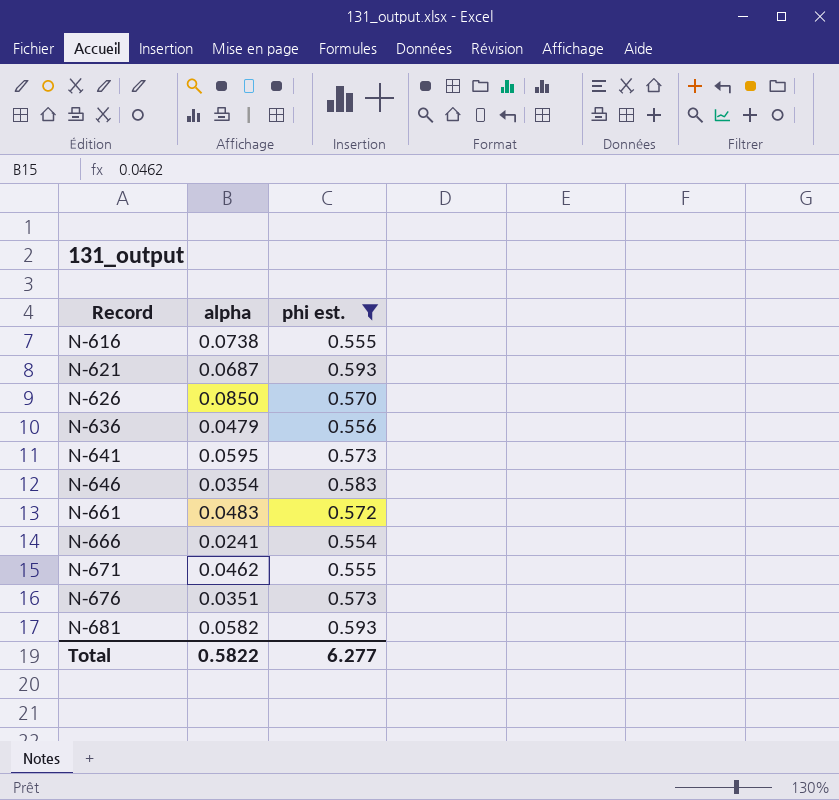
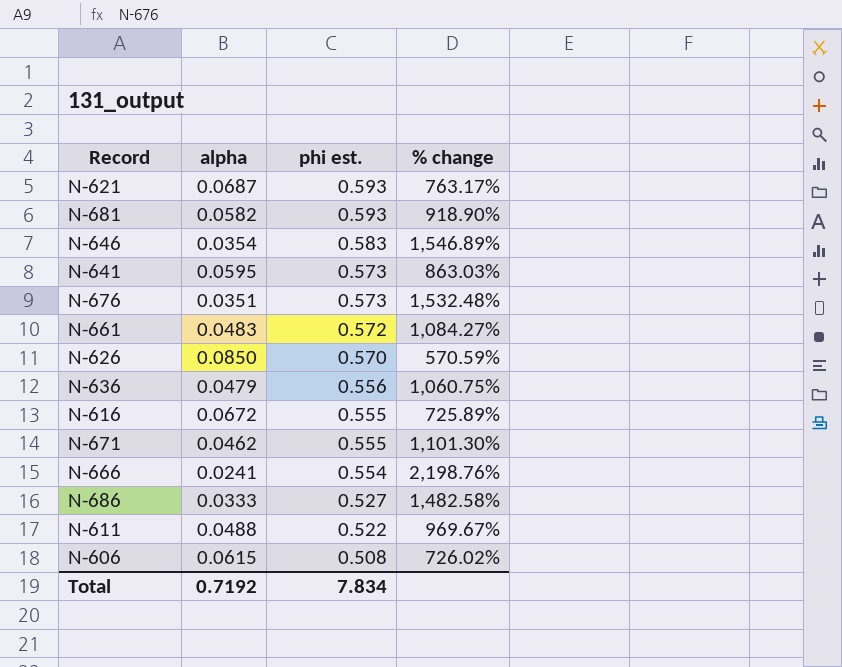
filter: phi est. >= 0.554 -> none
row order: Record ascending -> phi est. descending
column % change | formula: none -> ([phi est.] - [alpha]) / [alpha]
N-616 | alpha: 0.0738 -> 0.0672
Total | alpha: 0.5822 -> 0.7192
Total | phi est.: 6.277 -> 7.834

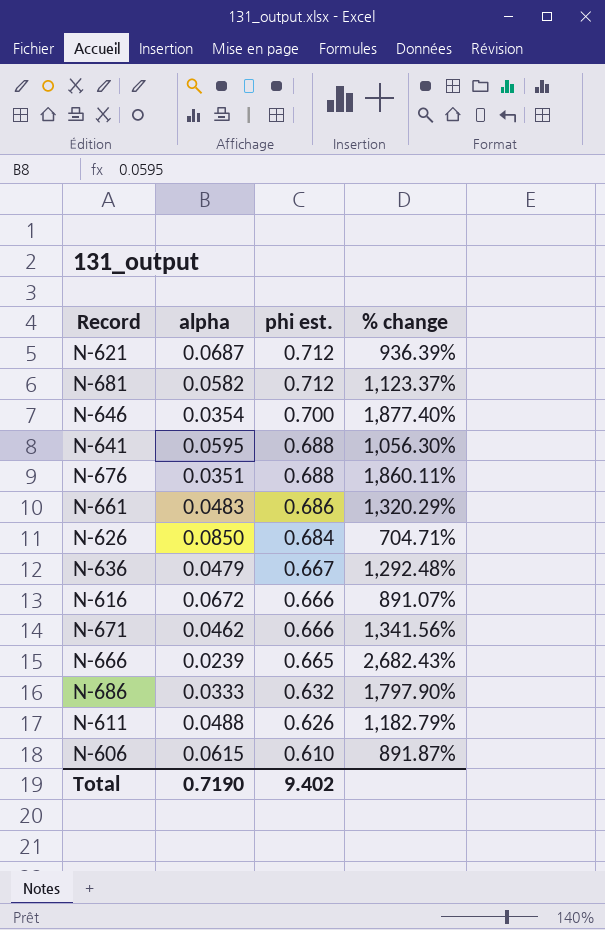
N-621 | phi est.: 0.593 -> 0.712
N-621 | % change: 763.17% -> 936.39%
N-681 | phi est.: 0.593 -> 0.712
N-681 | % change: 918.90% -> 1,123.37%
N-646 | phi est.: 0.583 -> 0.700
N-646 | % change: 1,546.89% -> 1,877.40%
N-641 | phi est.: 0.573 -> 0.688
N-641 | % change: 863.03% -> 1,056.30%
N-676 | phi est.: 0.573 -> 0.688
N-676 | % change: 1,532.48% -> 1,860.11%
N-661 | phi est.: 0.572 -> 0.686
N-661 | % change: 1,084.27% -> 1,320.29%
N-626 | phi est.: 0.570 -> 0.684
N-626 | % change: 570.59% -> 704.71%
N-636 | phi est.: 0.556 -> 0.667
N-636 | % change: 1,060.75% -> 1,292.48%
N-616 | phi est.: 0.555 -> 0.666
N-616 | % change: 725.89% -> 891.07%
N-671 | phi est.: 0.555 -> 0.666
N-671 | % change: 1,101.30% -> 1,341.56%
N-666 | alpha: 0.0241 -> 0.0239
N-666 | phi est.: 0.554 -> 0.665
N-666 | % change: 2,198.76% -> 2,682.43%
N-686 | phi est.: 0.527 -> 0.632
N-686 | % change: 1,482.58% -> 1,797.90%
N-611 | phi est.: 0.522 -> 0.626
N-611 | % change: 969.67% -> 1,182.79%
N-606 | phi est.: 0.508 -> 0.610
N-606 | % change: 726.02% -> 891.87%
Total | alpha: 0.7192 -> 0.7190
Total | phi est.: 7.834 -> 9.402

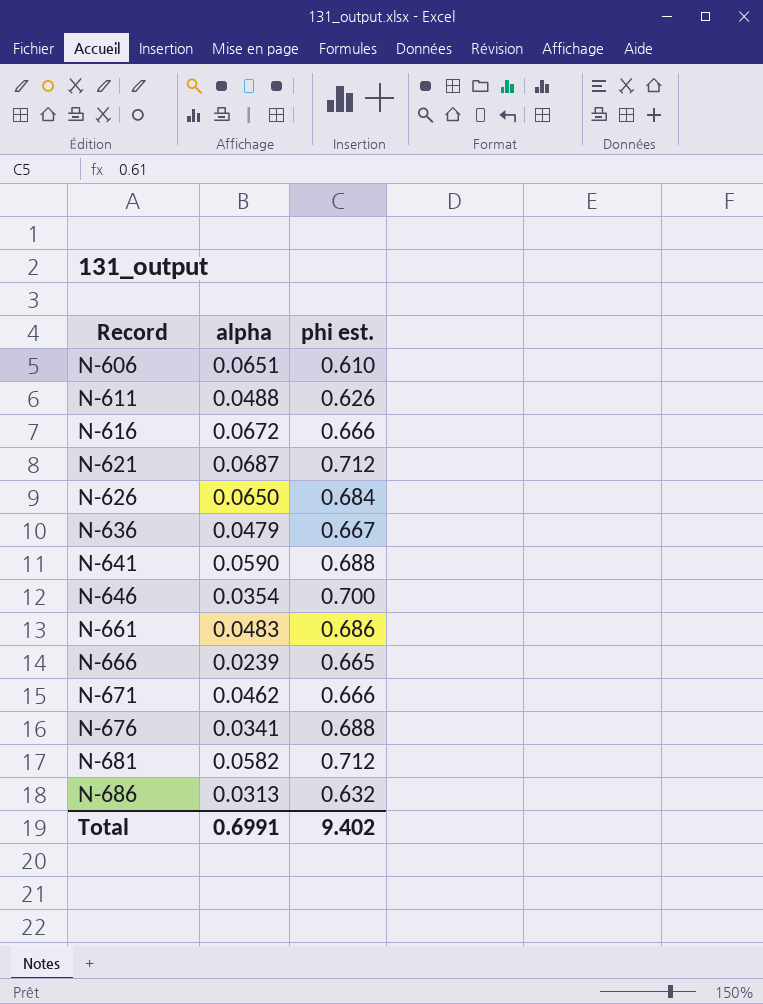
row order: phi est. descending -> Record ascending
column % change | formula: ([phi est.] - [alpha]) / [alpha] -> none
N-606 | alpha: 0.0615 -> 0.0651
N-626 | alpha: 0.0850 -> 0.0650
N-641 | alpha: 0.0595 -> 0.0590
N-676 | alpha: 0.0351 -> 0.0341
N-686 | alpha: 0.0333 -> 0.0313
Total | alpha: 0.7190 -> 0.6991

